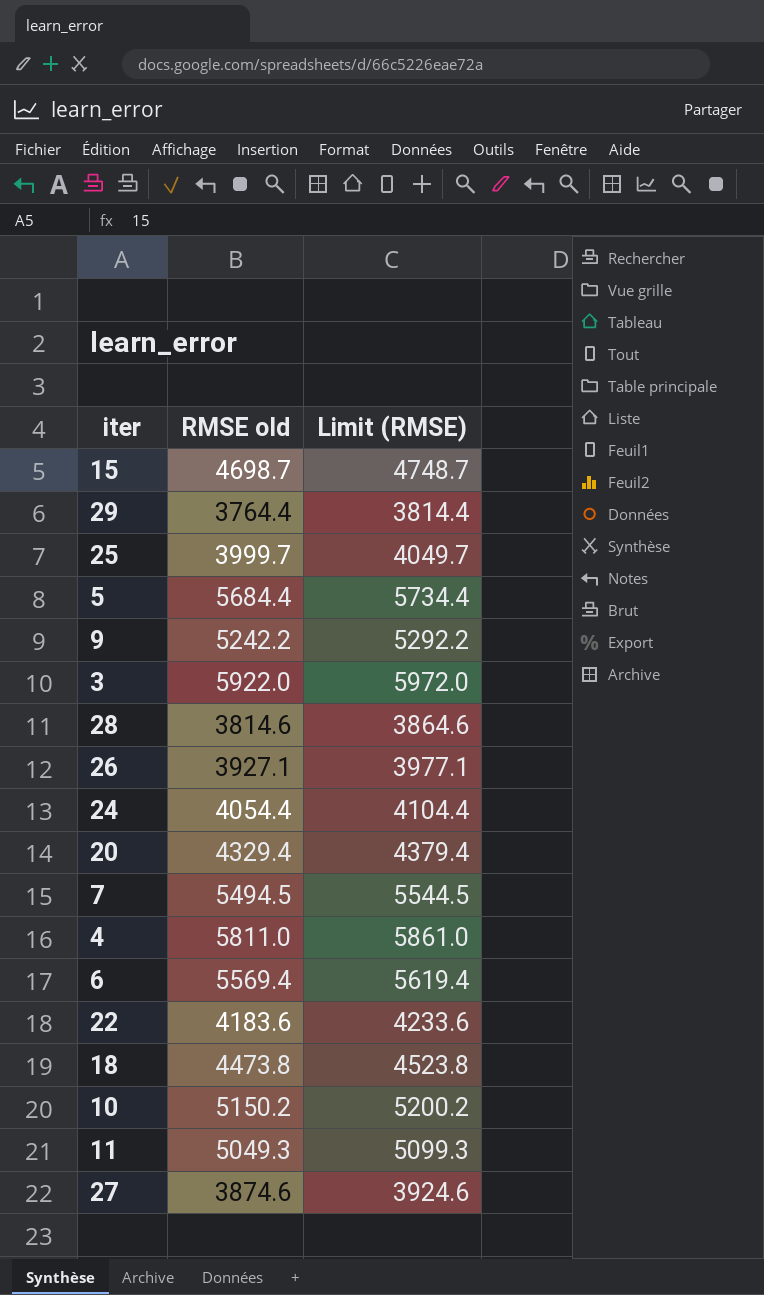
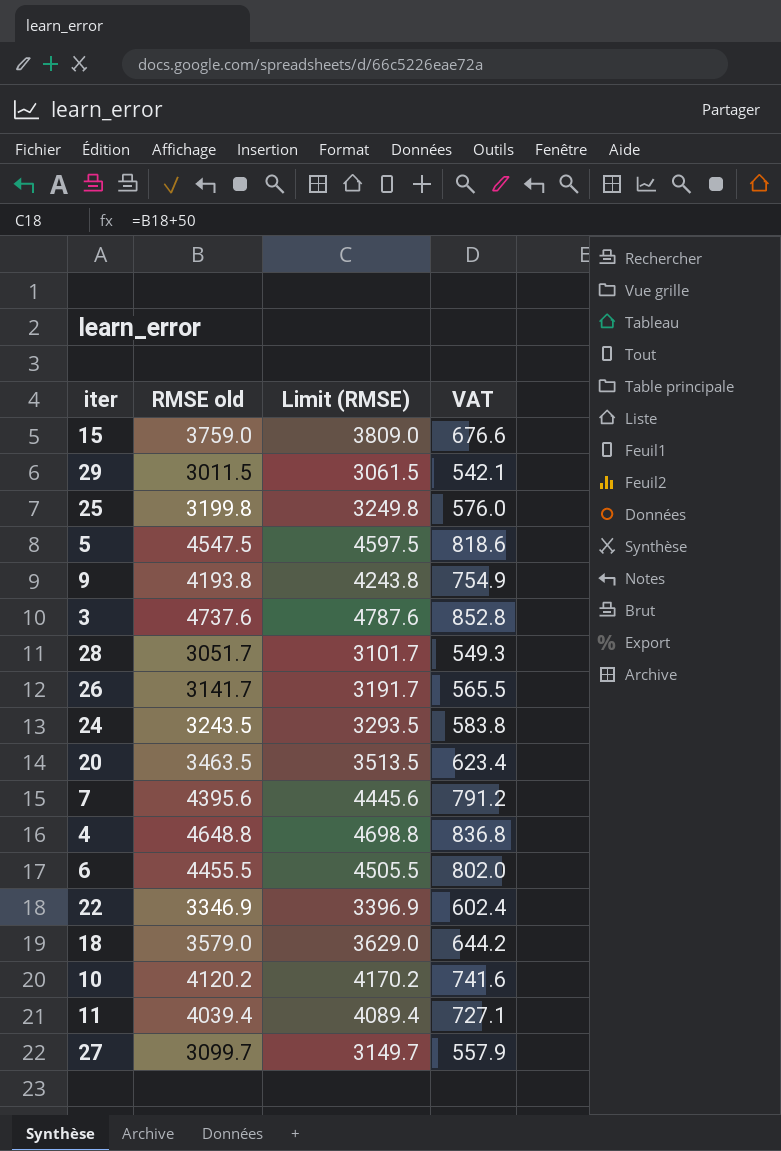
column VAT | formula: none -> [RMSE old] * 0.18
15 | RMSE old: 4698.7 -> 3759.0
15 | Limit (RMSE): 4748.7 -> 3809.0
29 | RMSE old: 3764.4 -> 3011.5
29 | Limit (RMSE): 3814.4 -> 3061.5
25 | RMSE old: 3999.7 -> 3199.8
25 | Limit (RMSE): 4049.7 -> 3249.8
5 | RMSE old: 5684.4 -> 4547.5
5 | Limit (RMSE): 5734.4 -> 4597.5
9 | RMSE old: 5242.2 -> 4193.8
9 | Limit (RMSE): 5292.2 -> 4243.8
3 | RMSE old: 5922.0 -> 4737.6
3 | Limit (RMSE): 5972.0 -> 4787.6
28 | RMSE old: 3814.6 -> 3051.7
28 | Limit (RMSE): 3864.6 -> 3101.7
26 | RMSE old: 3927.1 -> 3141.7
26 | Limit (RMSE): 3977.1 -> 3191.7
24 | RMSE old: 4054.4 -> 3243.5
24 | Limit (RMSE): 4104.4 -> 3293.5
20 | RMSE old: 4329.4 -> 3463.5
20 | Limit (RMSE): 4379.4 -> 3513.5
7 | RMSE old: 5494.5 -> 4395.6
7 | Limit (RMSE): 5544.5 -> 4445.6
4 | RMSE old: 5811.0 -> 4648.8
4 | Limit (RMSE): 5861.0 -> 4698.8
6 | RMSE old: 5569.4 -> 4455.5
6 | Limit (RMSE): 5619.4 -> 4505.5
22 | RMSE old: 4183.6 -> 3346.9
22 | Limit (RMSE): 4233.6 -> 3396.9
18 | RMSE old: 4473.8 -> 3579.0
18 | Limit (RMSE): 4523.8 -> 3629.0
10 | RMSE old: 5150.2 -> 4120.2
10 | Limit (RMSE): 5200.2 -> 4170.2
11 | RMSE old: 5049.3 -> 4039.4
11 | Limit (RMSE): 5099.3 -> 4089.4
27 | RMSE old: 3874.6 -> 3099.7
27 | Limit (RMSE): 3924.6 -> 3149.7

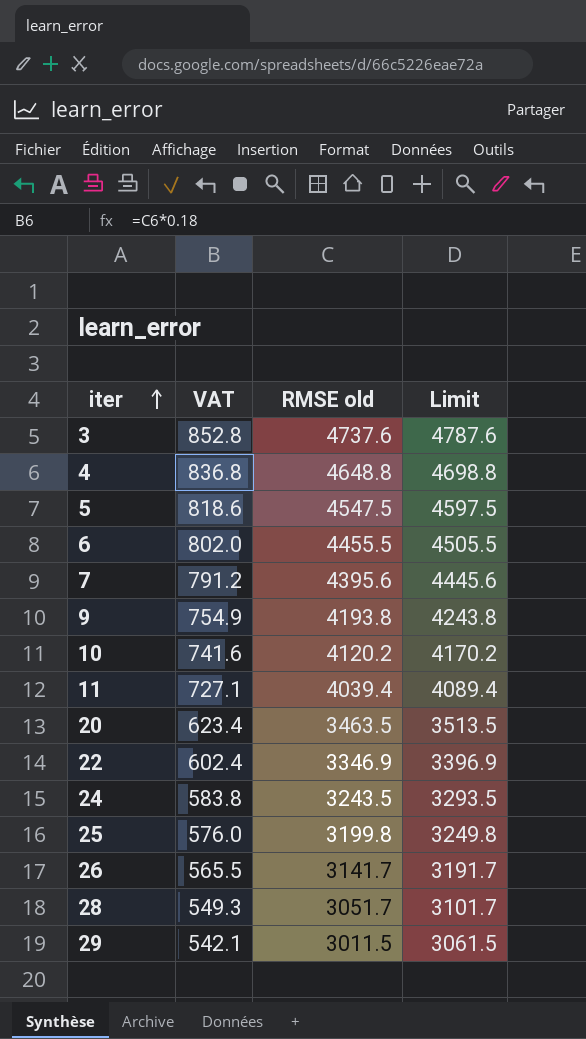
row order: none -> iter ascending
column VAT | position: 4 -> 2
column name: Limit (RMSE) -> Limit
row 15: 3759.0 | 3809.0 | 676.6 -> none
row 18: 3579.0 | 3629.0 | 644.2 -> none
row 27: 3099.7 | 3149.7 | 557.9 -> none

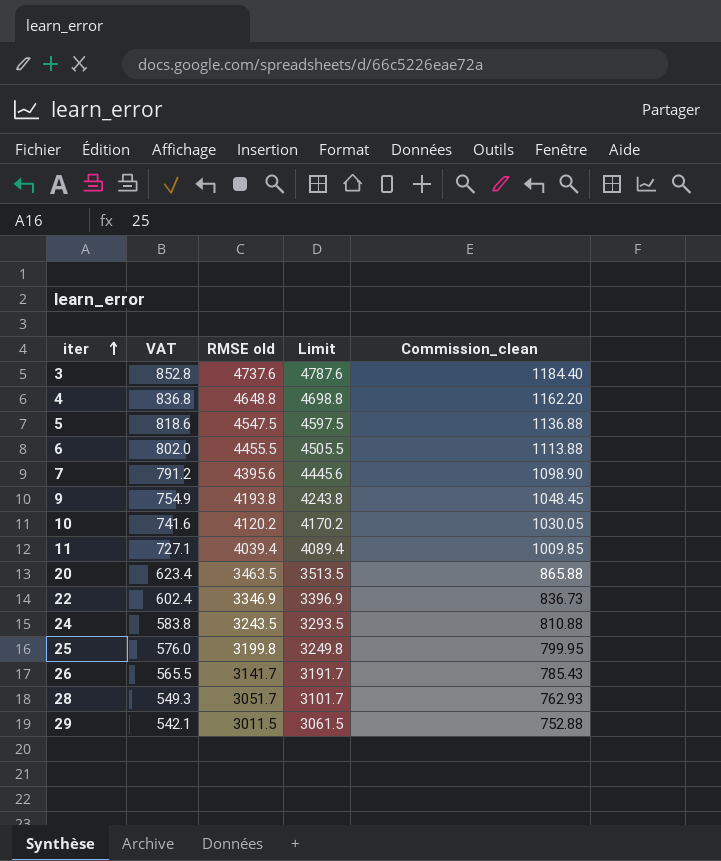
column Commission_clean | formula: none -> [RMSE old] * 0.25

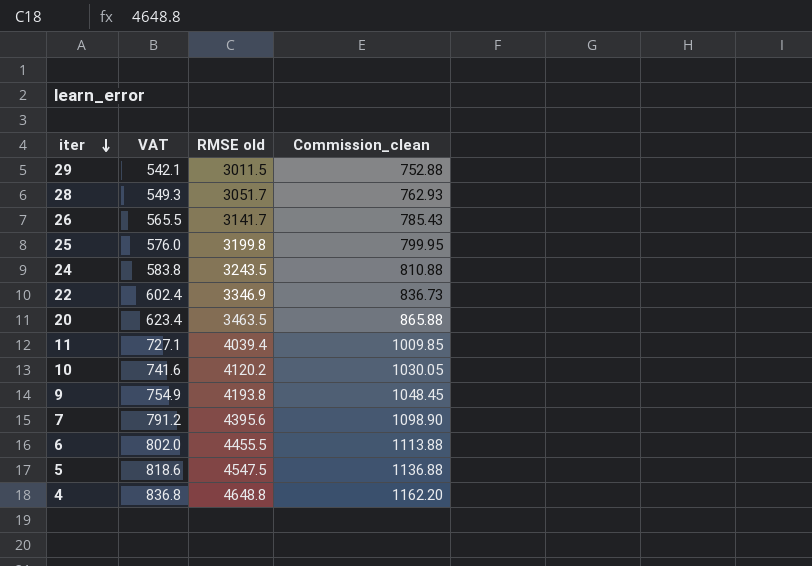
row order: iter ascending -> iter descending
column Limit | formula: [RMSE old] + 50 -> none
row 3: 852.8 | 4737.6 | 4787.6 | 1184.40 -> none

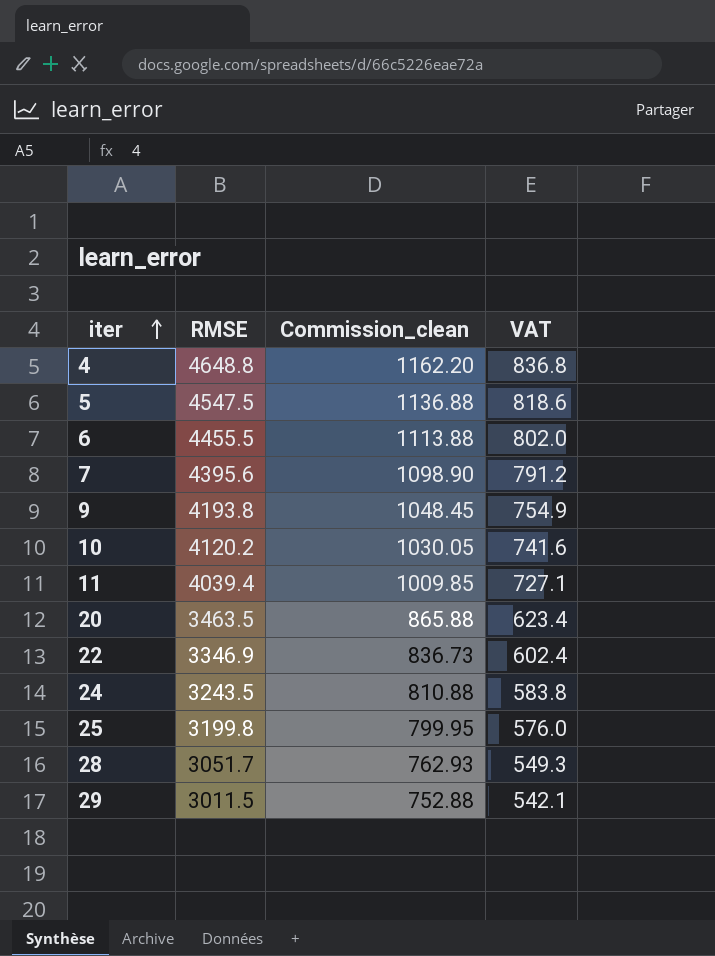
row order: iter descending -> iter ascending
column name: RMSE old -> RMSE
column VAT | position: 2 -> 4
row 26: 565.5 | 3141.7 | 785.43 -> none

